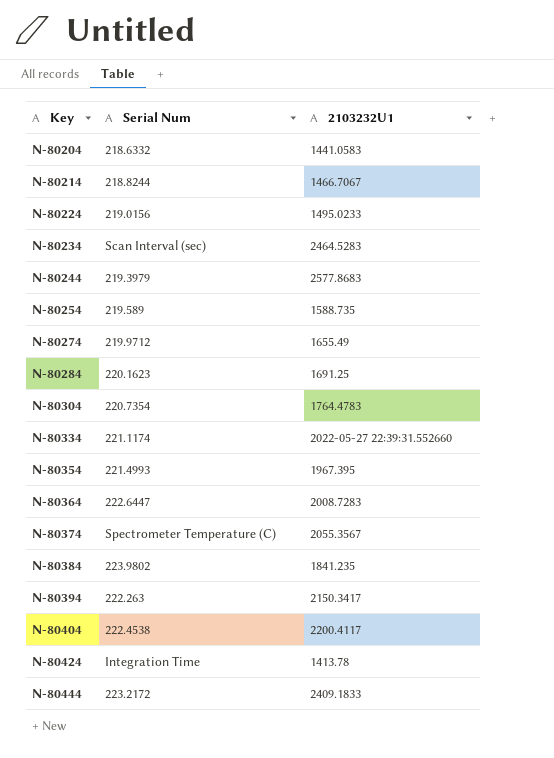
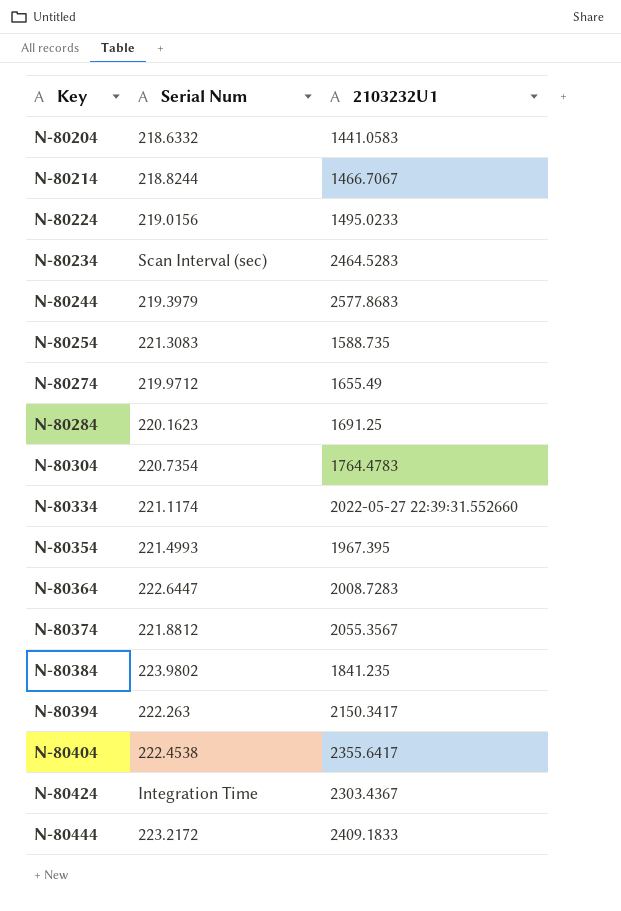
N-80254 | Serial Num: 219.589 -> 221.3083
N-80374 | Serial Num: Spectrometer Temperature (C) -> 221.8812
N-80404 | 2103232U1: 2200.4117 -> 2355.6417
N-80424 | 2103232U1: 1413.78 -> 2303.4367

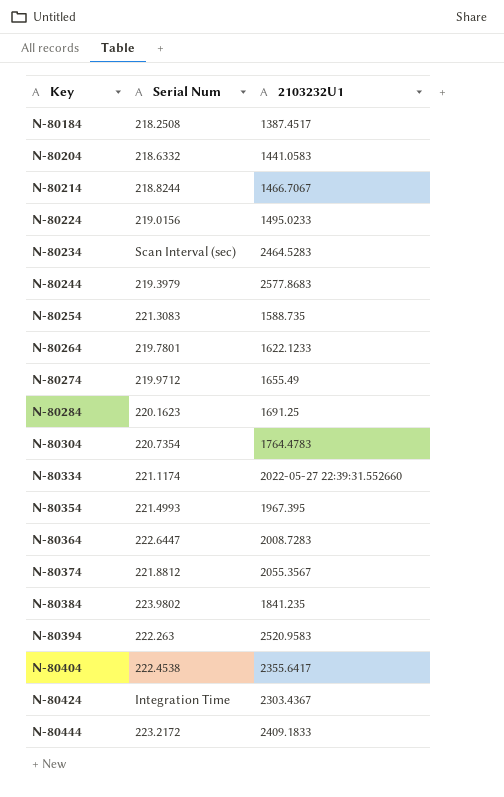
row N-80184: none -> 218.2508 | 1387.4517
row N-80264: none -> 219.7801 | 1622.1233
N-80394 | 2103232U1: 2150.3417 -> 2520.9583

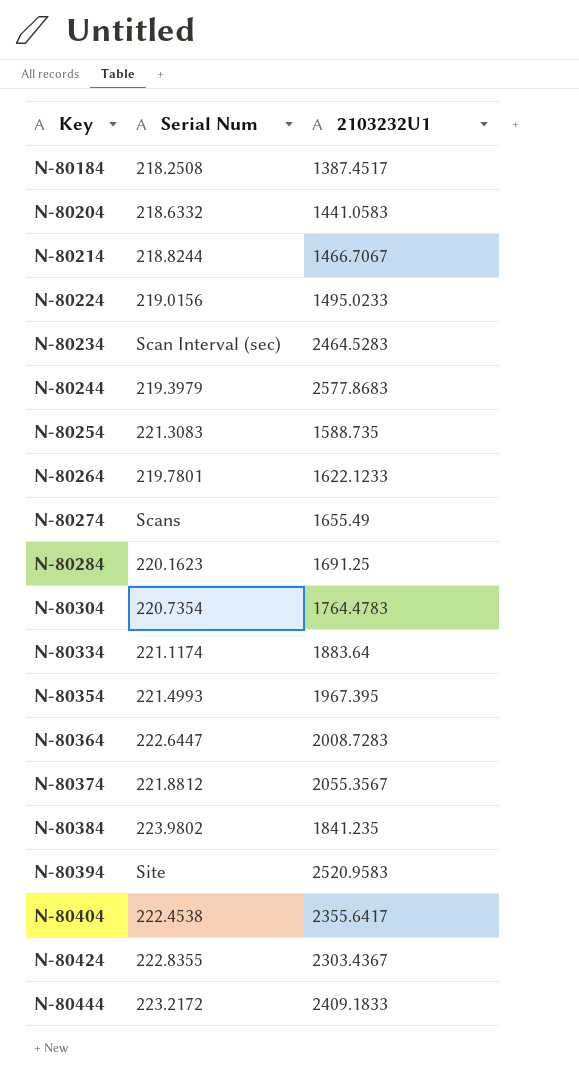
N-80274 | Serial Num: 219.9712 -> Scans
N-80334 | 2103232U1: 2022-05-27 22:39:31.552660 -> 1883.64
N-80394 | Serial Num: 222.263 -> Site
N-80424 | Serial Num: Integration Time -> 222.8355

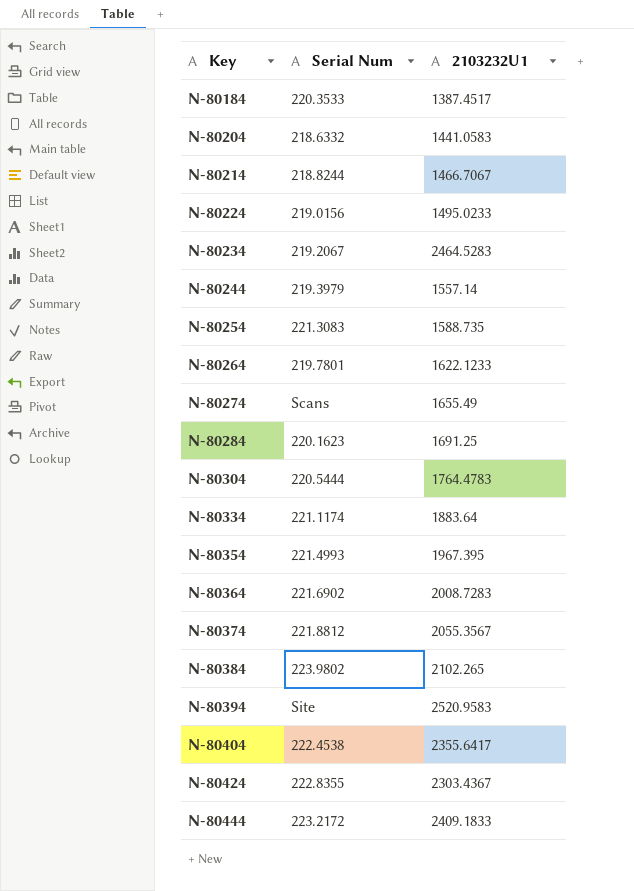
N-80184 | Serial Num: 218.2508 -> 220.3533
N-80234 | Serial Num: Scan Interval (sec) -> 219.2067
N-80244 | 2103232U1: 2577.8683 -> 1557.14
N-80304 | Serial Num: 220.7354 -> 220.5444
N-80364 | Serial Num: 222.6447 -> 221.6902
N-80384 | 2103232U1: 1841.235 -> 2102.265

